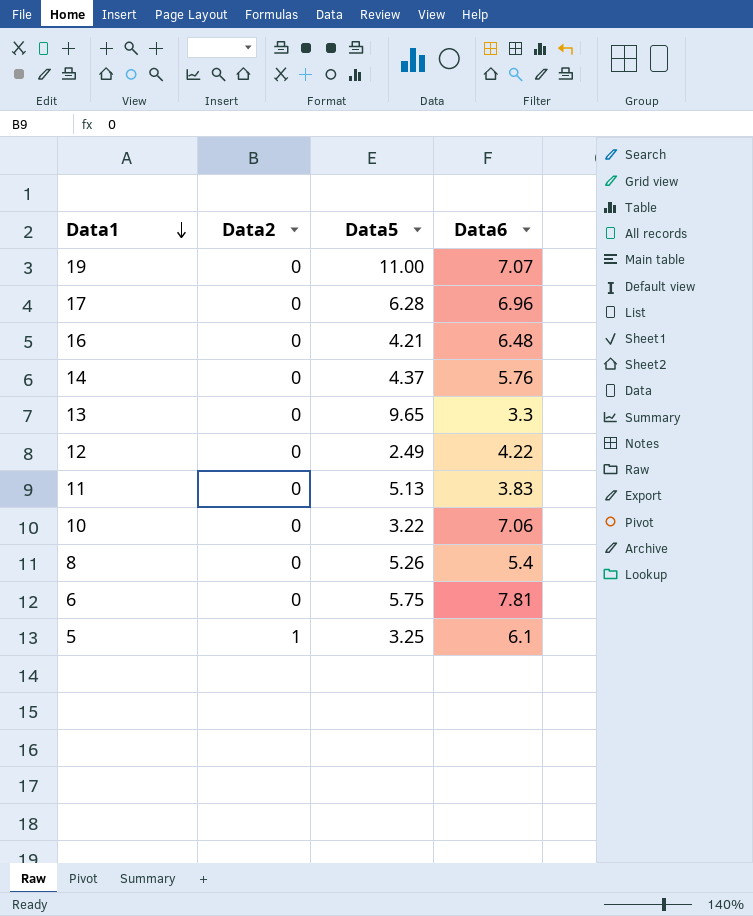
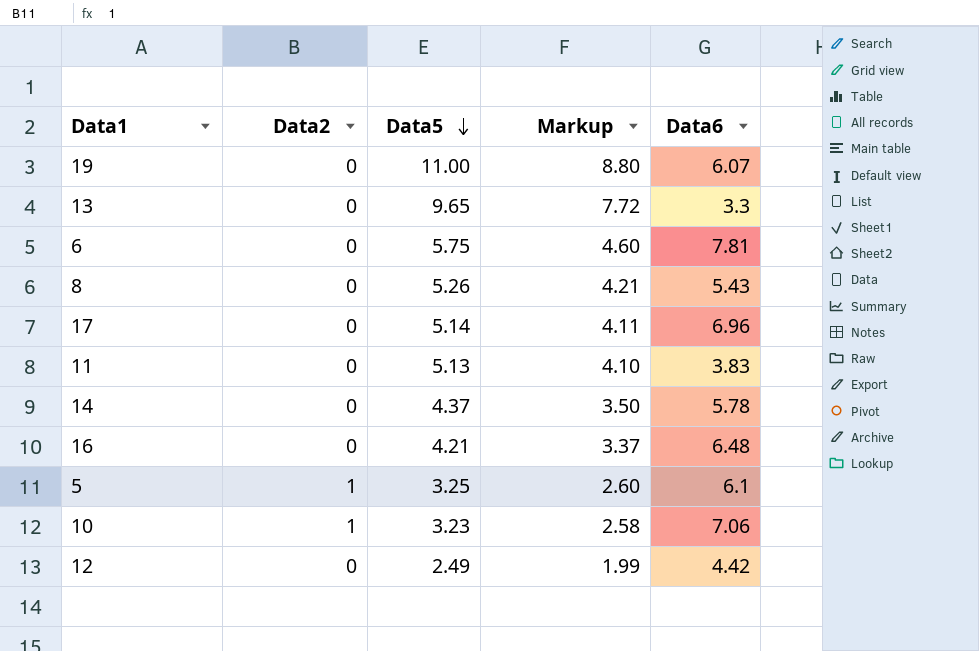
row order: Data1 descending -> Data5 descending
column Markup | formula: none -> [Data5] * 0.8
19 | Data6: 7.07 -> 6.07
8 | Data6: 5.4 -> 5.43
17 | Data5: 6.28 -> 5.14
14 | Data6: 5.76 -> 5.78
10 | Data2: 0 -> 1
10 | Data5: 3.22 -> 3.23
12 | Data6: 4.22 -> 4.42

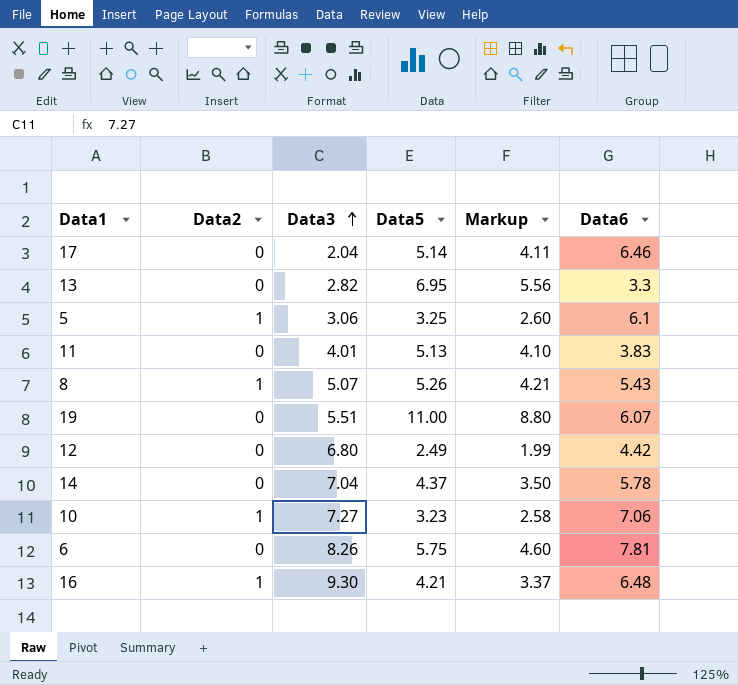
row order: Data5 descending -> Data3 ascending
column Data3 | position: none -> 3
17 | Data6: 6.96 -> 6.46
13 | Data5: 9.65 -> 6.95
13 | Markup: 7.72 -> 5.56
8 | Data2: 0 -> 1
16 | Data2: 0 -> 1

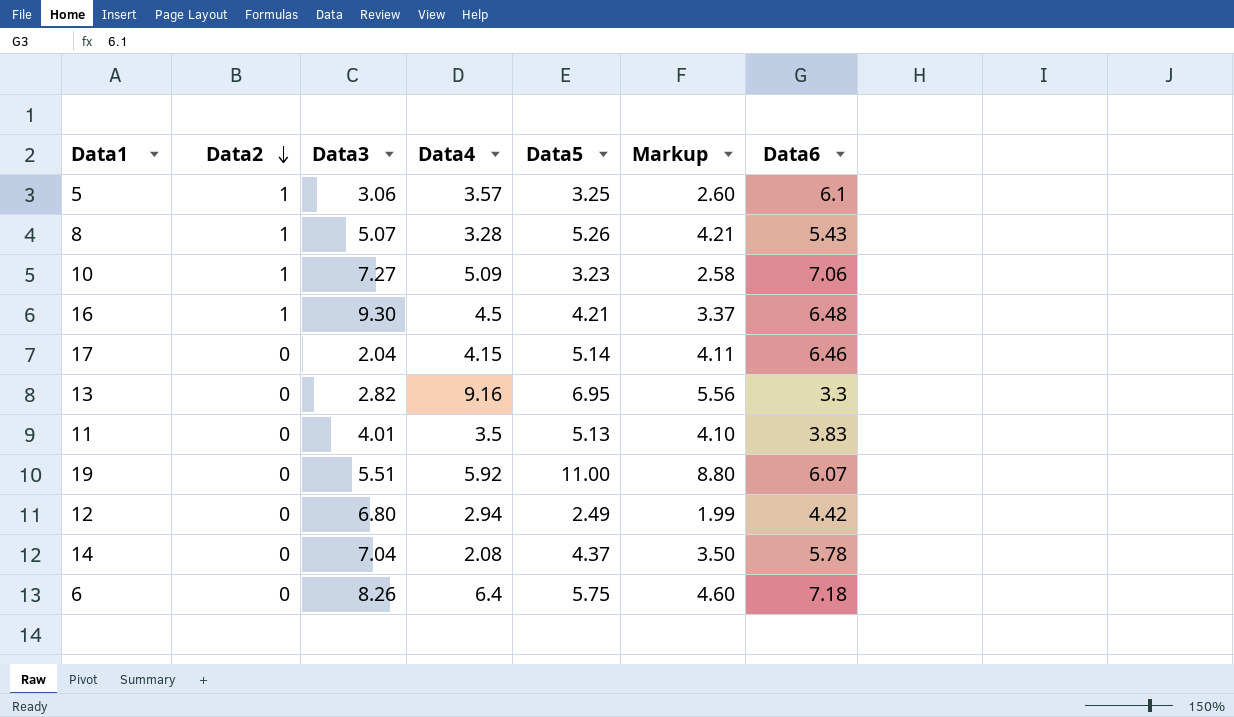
row order: Data3 ascending -> Data2 descending
column Data4 | position: none -> 4
6 | Data6: 7.81 -> 7.18

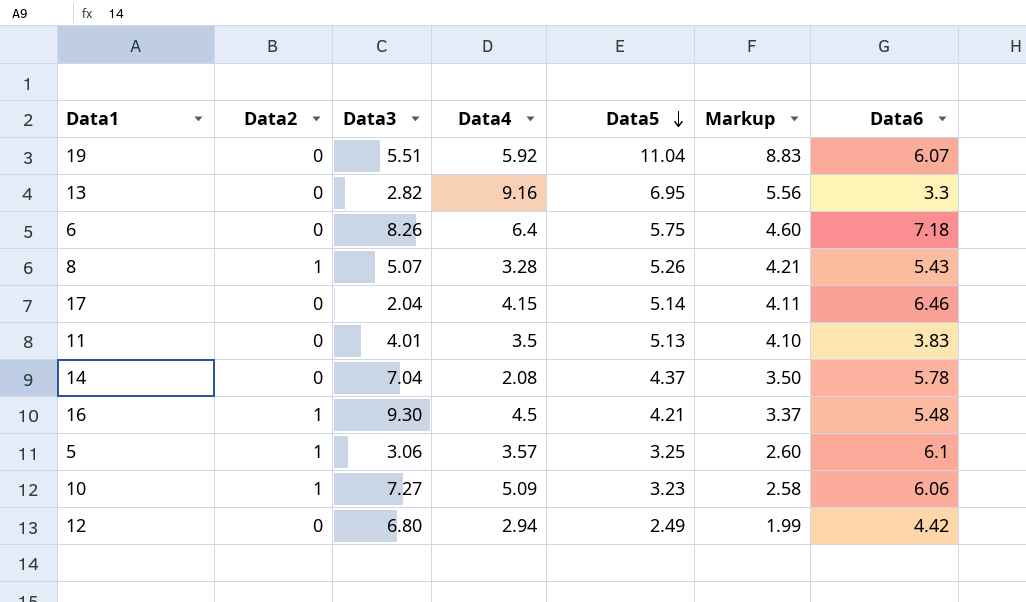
row order: Data2 descending -> Data5 descending
19 | Data5: 11.00 -> 11.04
19 | Markup: 8.80 -> 8.83
16 | Data6: 6.48 -> 5.48
10 | Data6: 7.06 -> 6.06

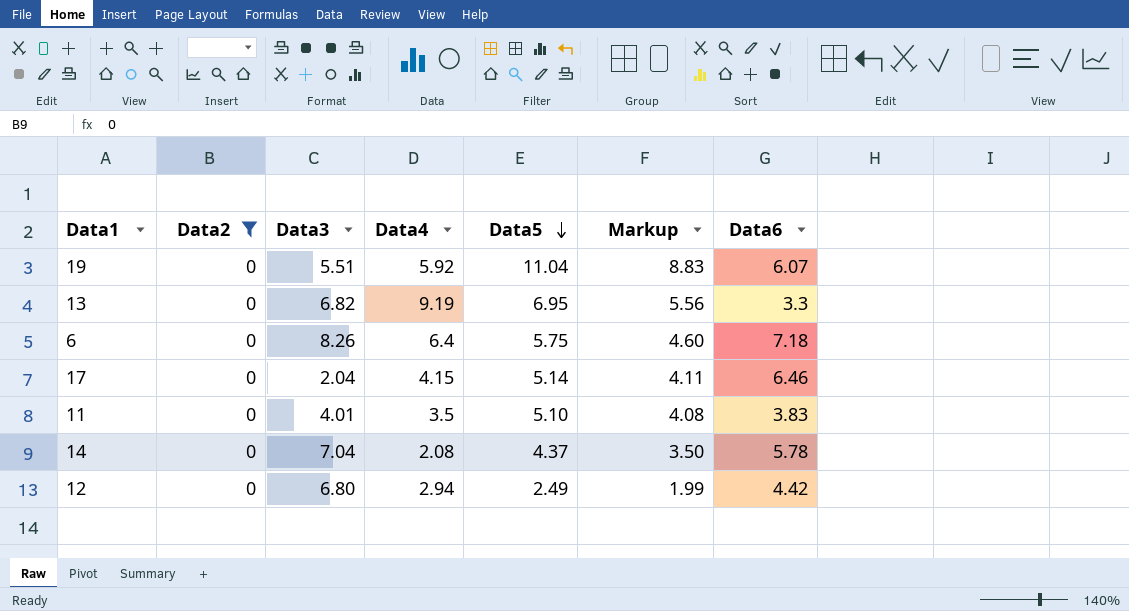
filter: none -> Data2 = 0
13 | Data3: 2.82 -> 6.82
13 | Data4: 9.16 -> 9.19
11 | Data5: 5.13 -> 5.10
11 | Markup: 4.10 -> 4.08

